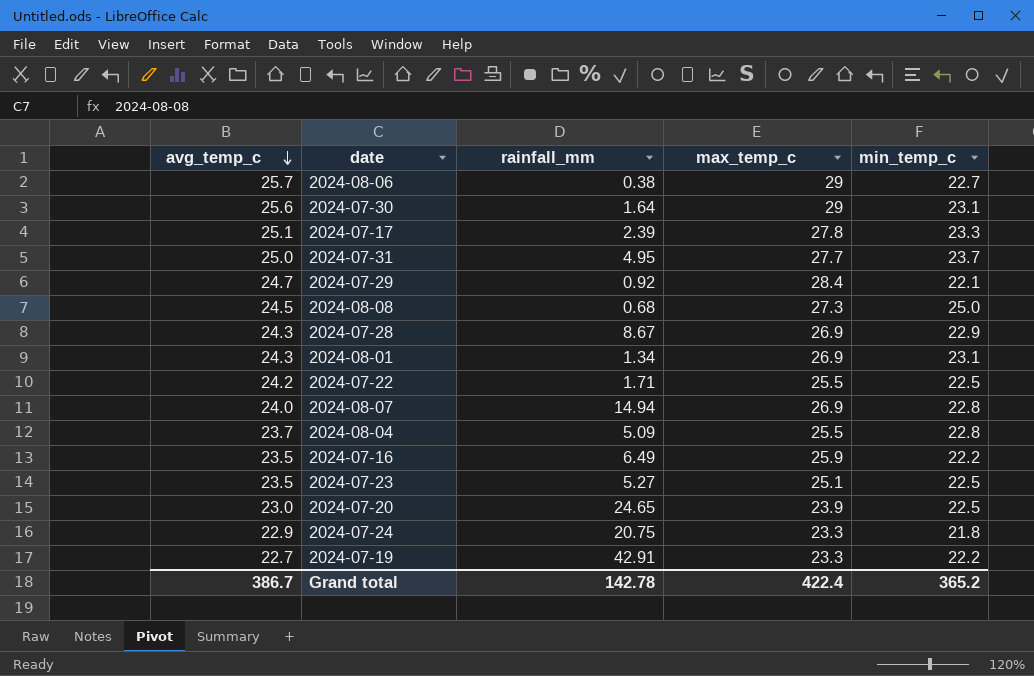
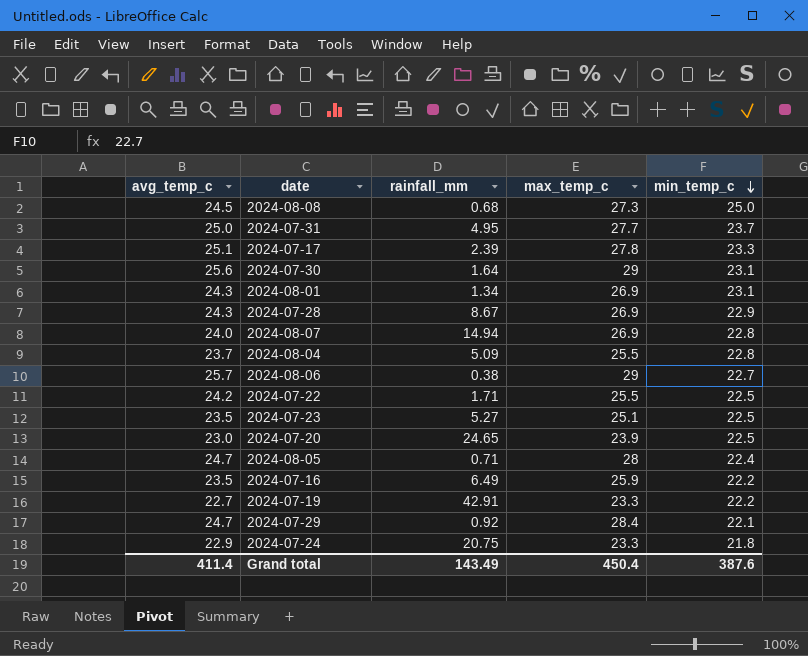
row order: avg_temp_c descending -> min_temp_c descending
row 2024-08-05: none -> 24.7 | 0.71 | 28 | 22.4
Grand total | avg_temp_c: 386.7 -> 411.4
Grand total | rainfall_mm: 142.78 -> 143.49
Grand total | max_temp_c: 422.4 -> 450.4
Grand total | min_temp_c: 365.2 -> 387.6

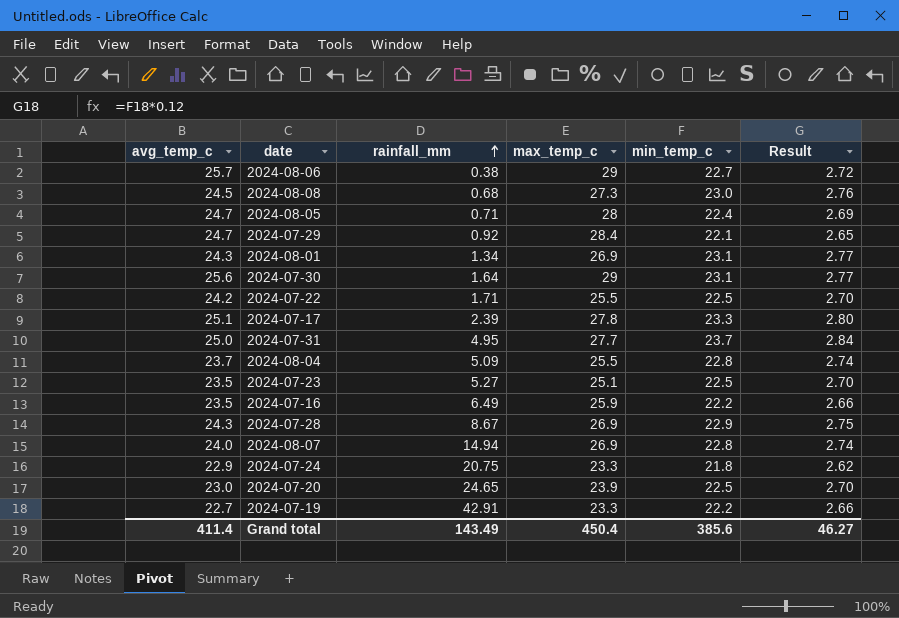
row order: min_temp_c descending -> rainfall_mm ascending
column Result | formula: none -> [min_temp_c] * 0.12
2024-08-08 | min_temp_c: 25.0 -> 23.0
Grand total | min_temp_c: 387.6 -> 385.6

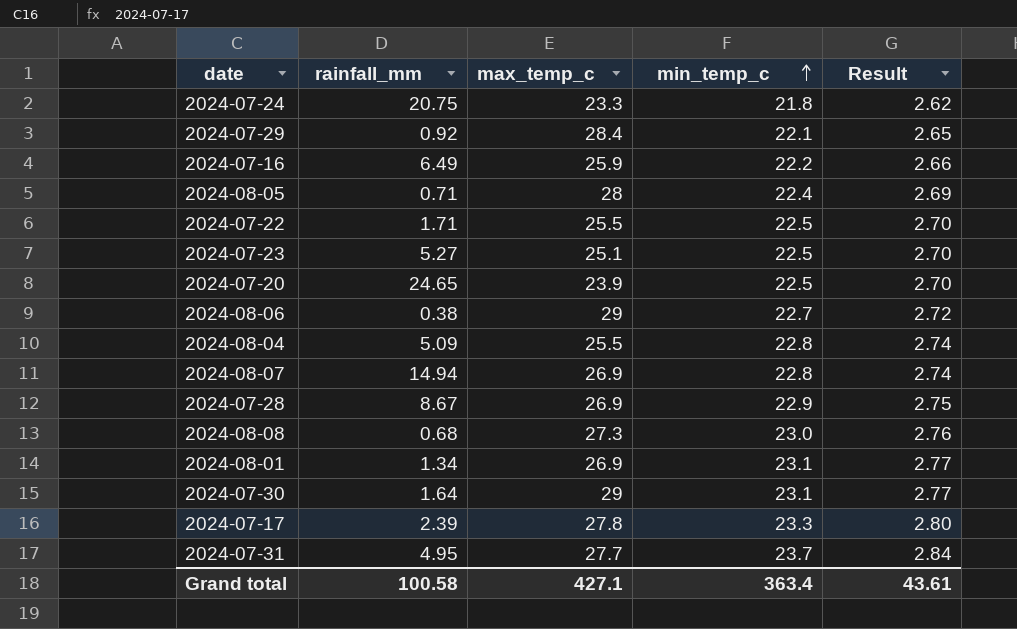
row order: rainfall_mm ascending -> min_temp_c ascending
column avg_temp_c | position: 1 -> none
row 2024-07-19: 22.7 | 42.91 | 23.3 | 22.2 | 2.66 -> none
Grand total | rainfall_mm: 143.49 -> 100.58
Grand total | max_temp_c: 450.4 -> 427.1
Grand total | min_temp_c: 385.6 -> 363.4
Grand total | Result: 46.27 -> 43.61

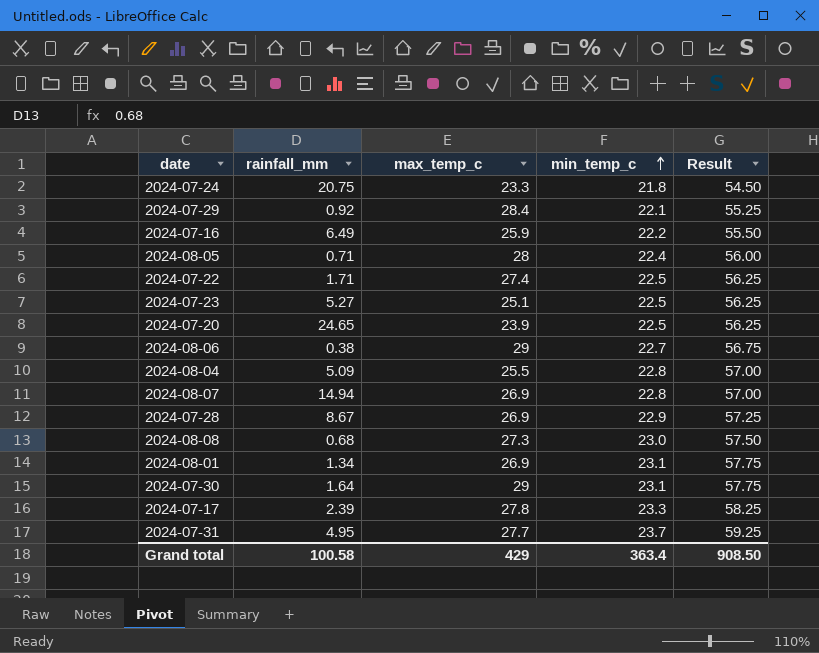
column Result | formula: [min_temp_c] * 0.12 -> [min_temp_c] * 2.5
2024-07-22 | max_temp_c: 25.5 -> 27.4
Grand total | max_temp_c: 427.1 -> 429
Grand total | Result: 43.61 -> 908.50

